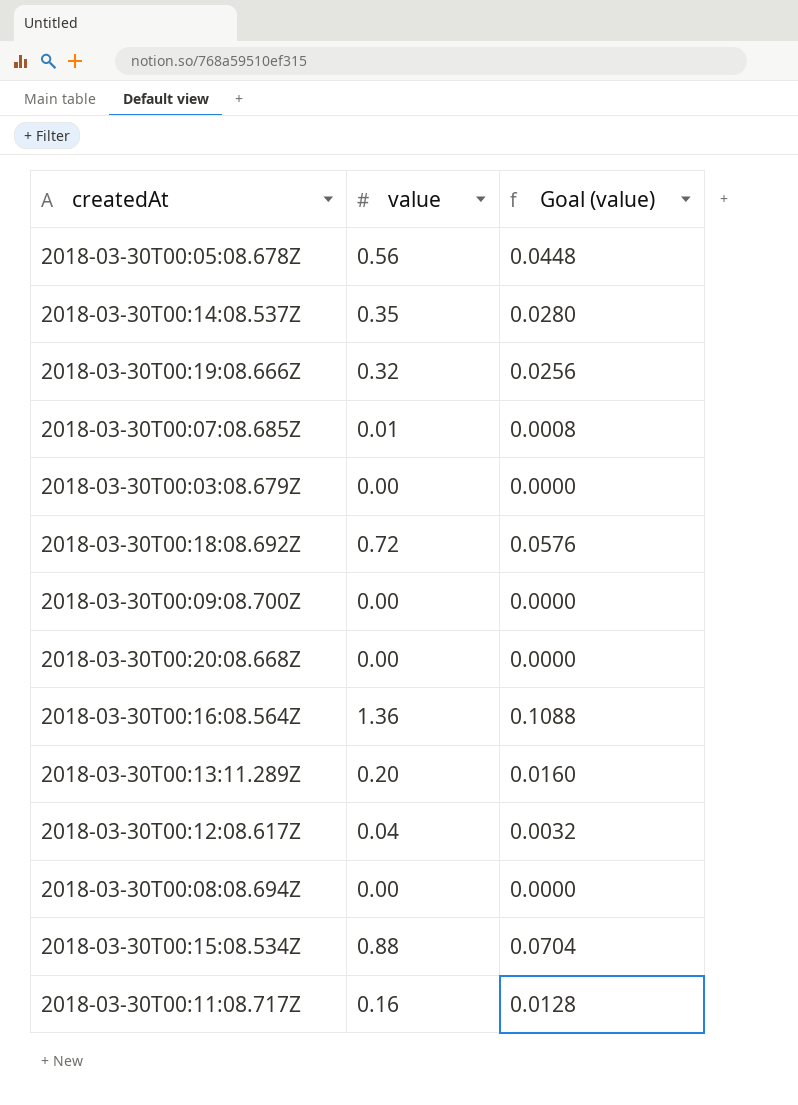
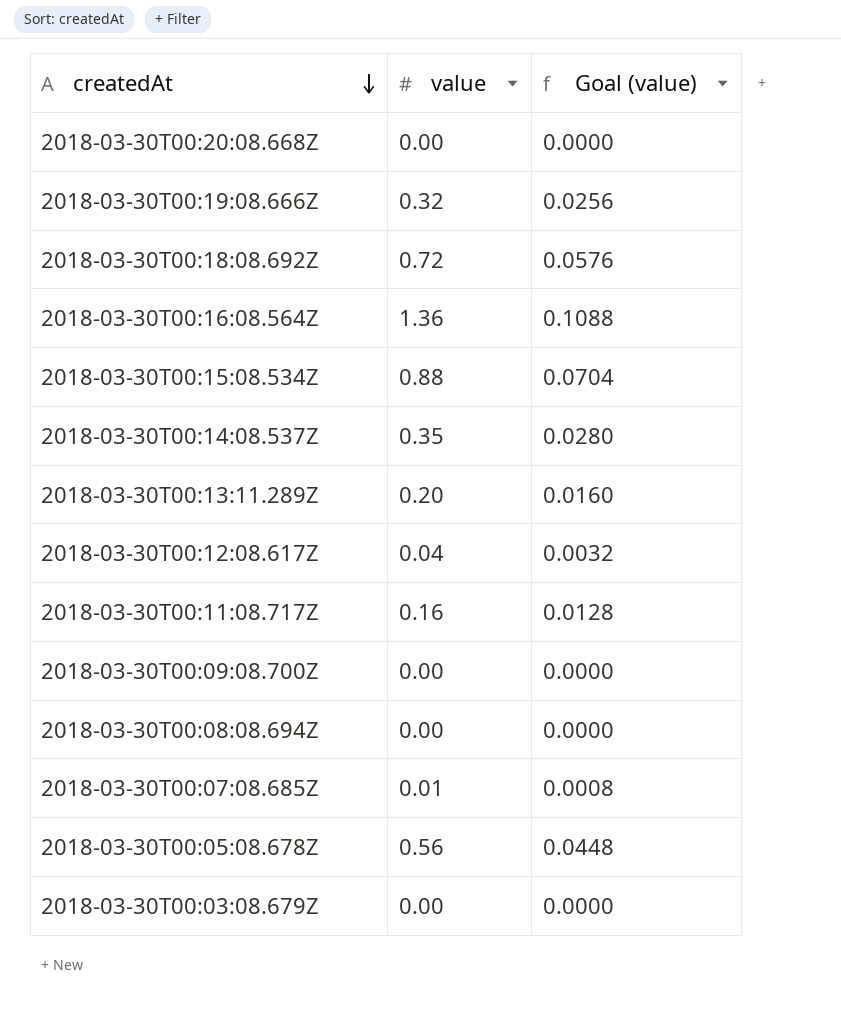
row order: none -> createdAt descending

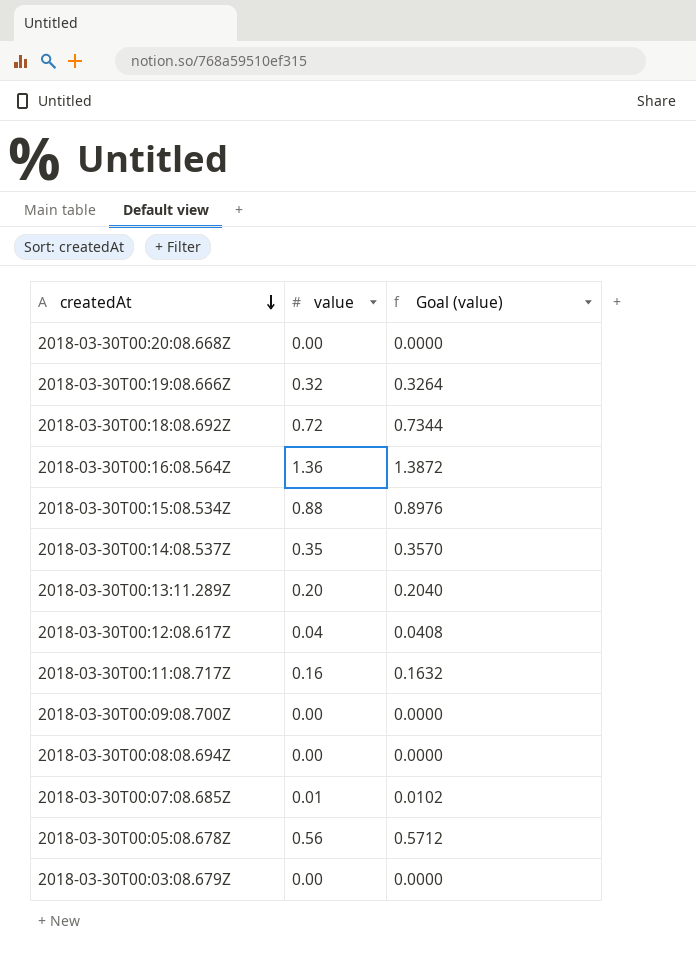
column Goal (value) | formula: [value] * 0.08 -> [value] * 1.02

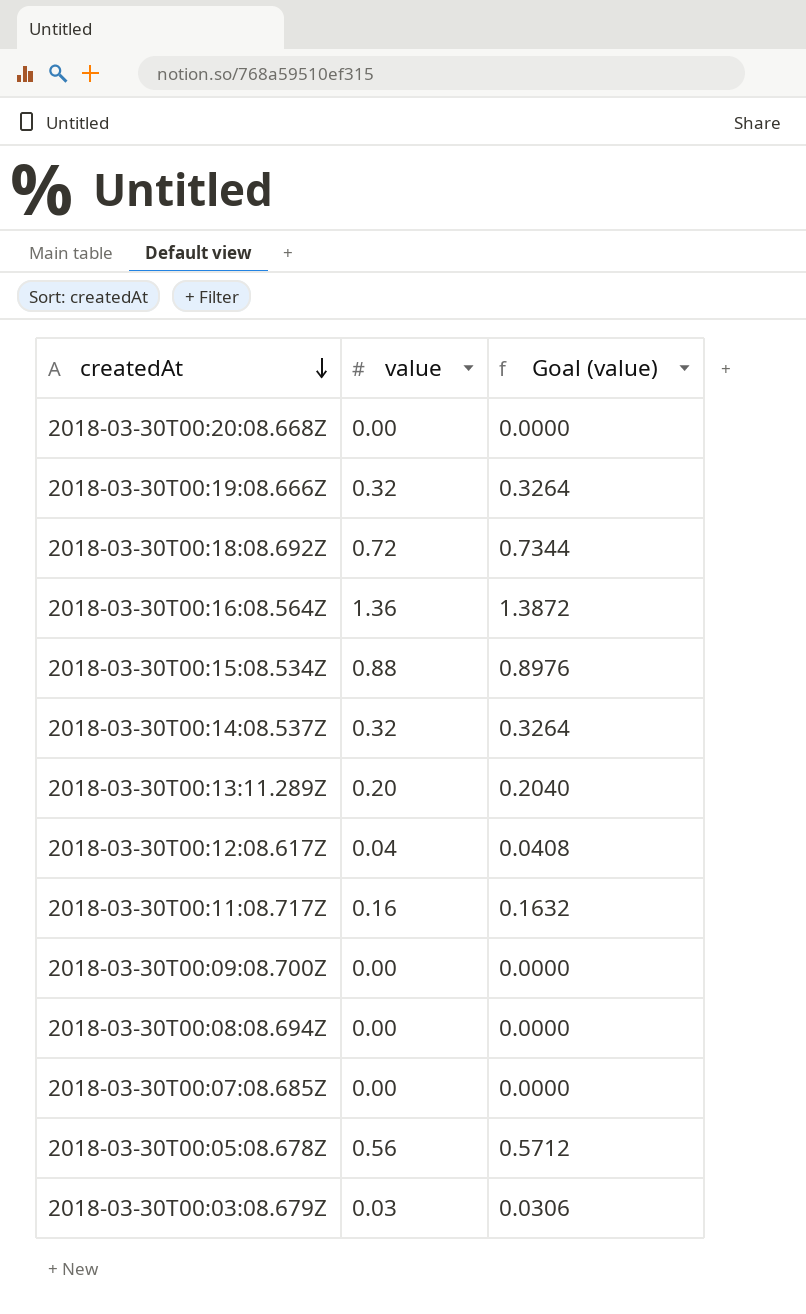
2018-03-30T00:14:08.537Z | value: 0.35 -> 0.32
2018-03-30T00:14:08.537Z | Goal (value): 0.3570 -> 0.3264
2018-03-30T00:07:08.685Z | value: 0.01 -> 0.00
2018-03-30T00:07:08.685Z | Goal (value): 0.0102 -> 0.0000
2018-03-30T00:03:08.679Z | value: 0.00 -> 0.03
2018-03-30T00:03:08.679Z | Goal (value): 0.0000 -> 0.0306

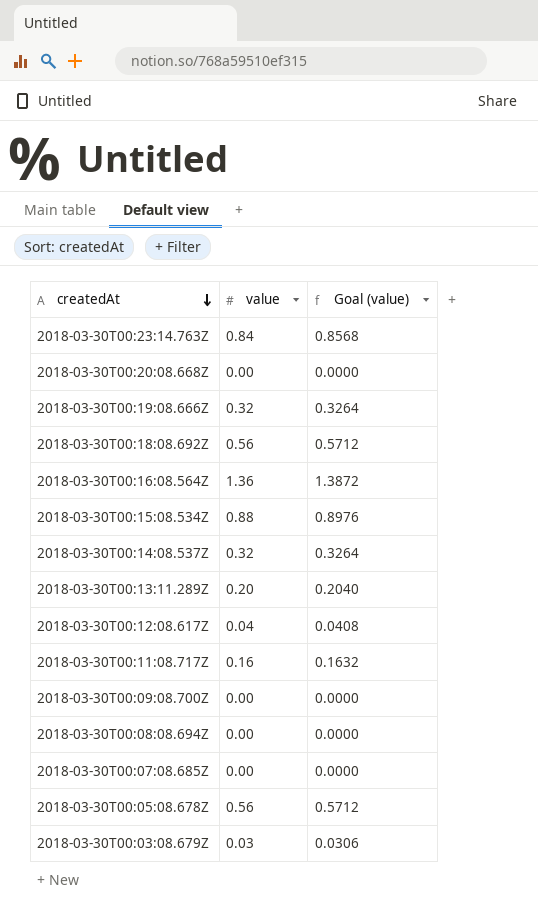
row 2018-03-30T00:23:14.763Z: none -> 0.84 | 0.8568
2018-03-30T00:18:08.692Z | value: 0.72 -> 0.56
2018-03-30T00:18:08.692Z | Goal (value): 0.7344 -> 0.5712

